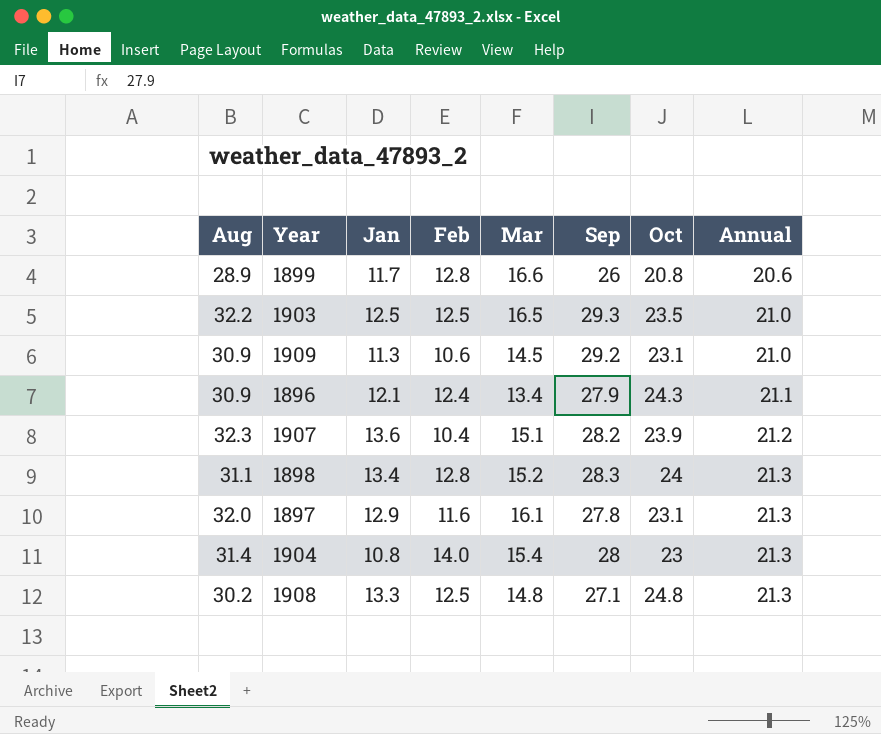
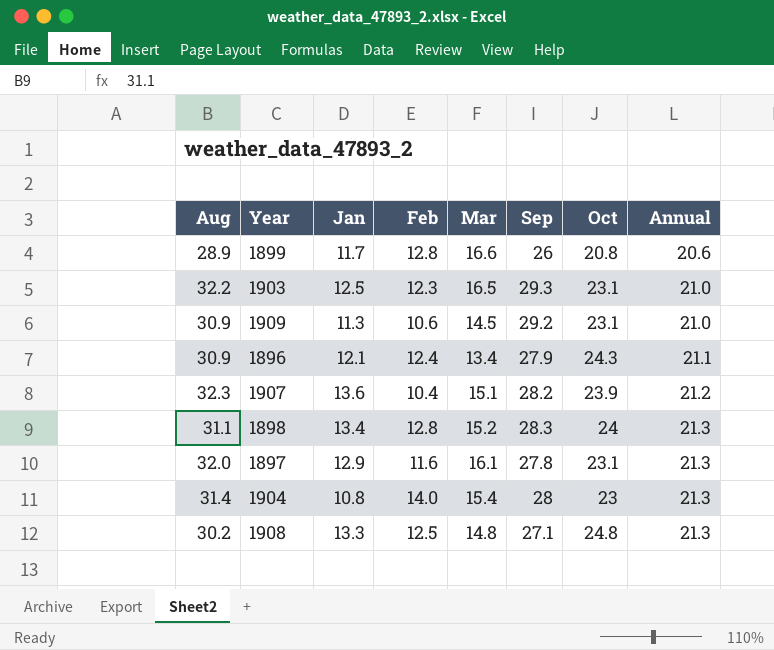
1903 | Feb: 12.5 -> 12.3
1903 | Oct: 23.5 -> 23.1

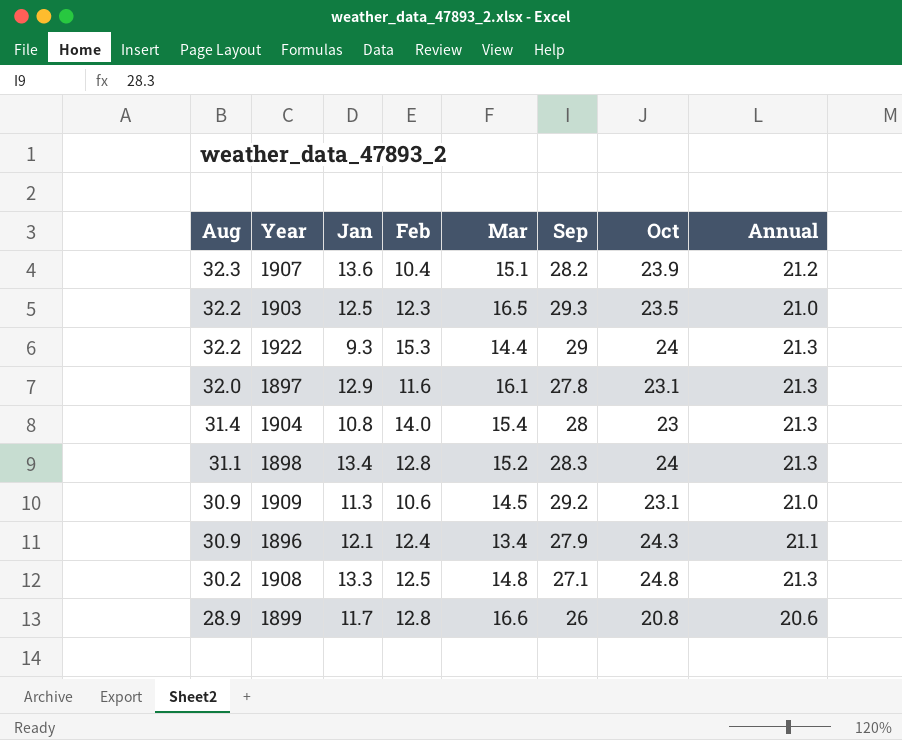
row order: Annual ascending -> Aug descending
1903 | Oct: 23.1 -> 23.5
row 1922: none -> 32.2 | 9.3 | 15.3 | 14.4 | 29 | 24 | 21.3

